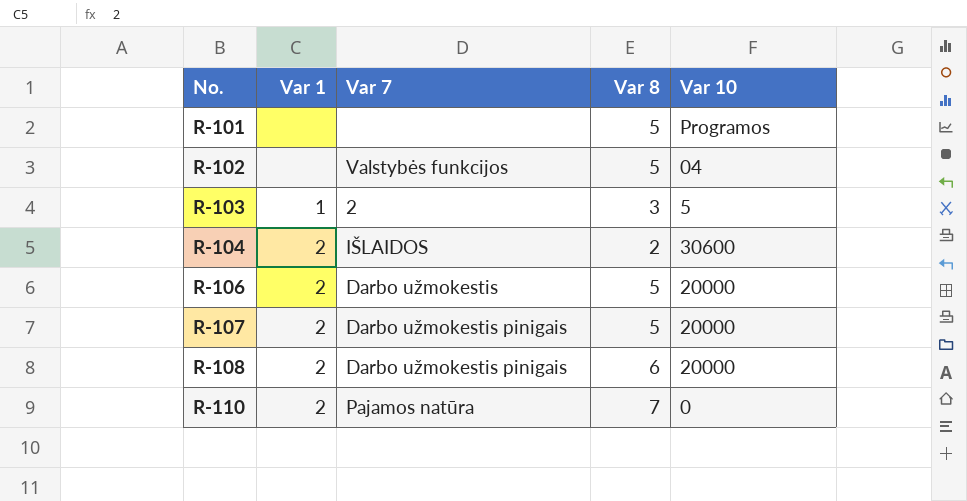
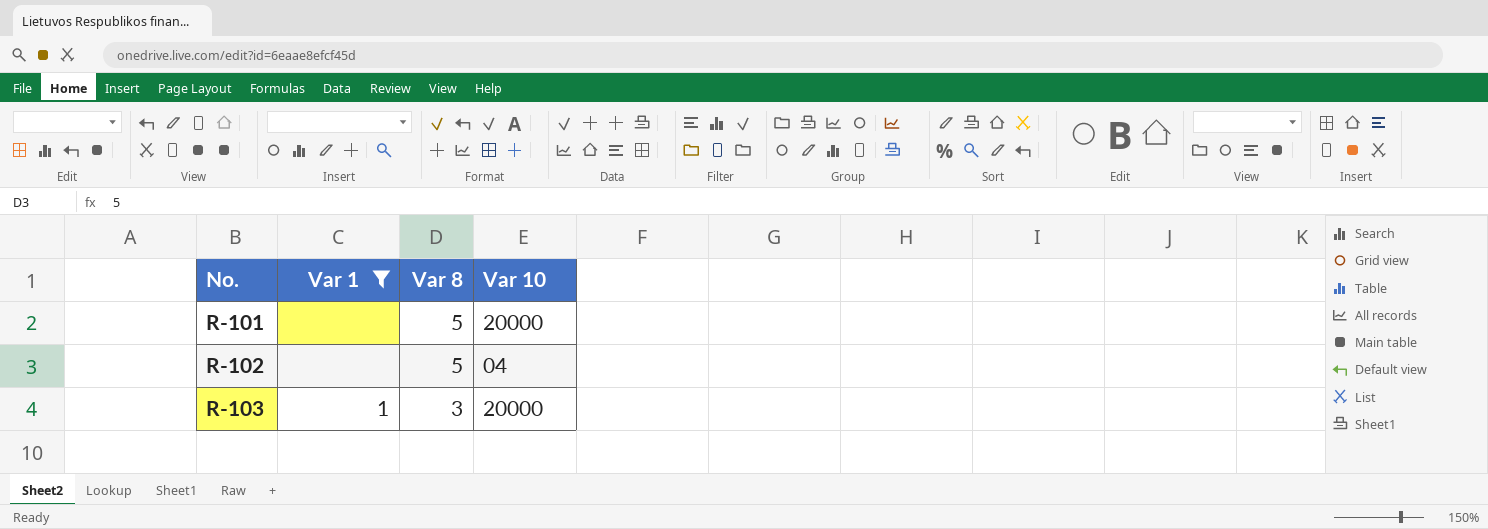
filter: none -> Var 1 != 2
column Var 7 | position: 3 -> none
R-101 | Var 10: Programos -> 20000
R-103 | Var 10: 5 -> 20000

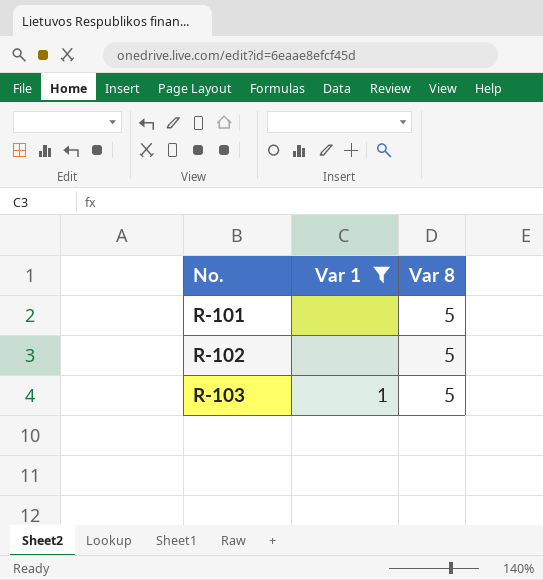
column Var 10 | position: 4 -> none
R-103 | Var 8: 3 -> 5

